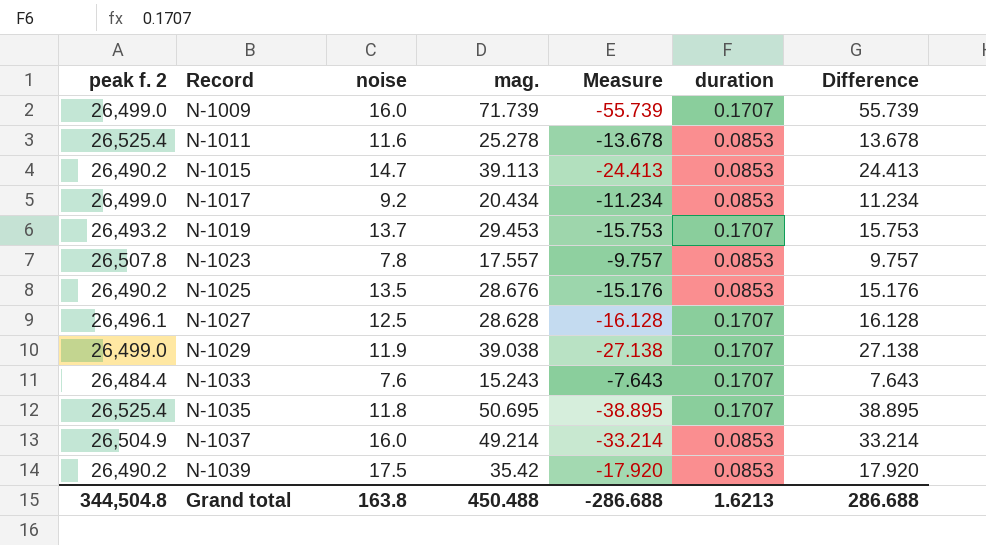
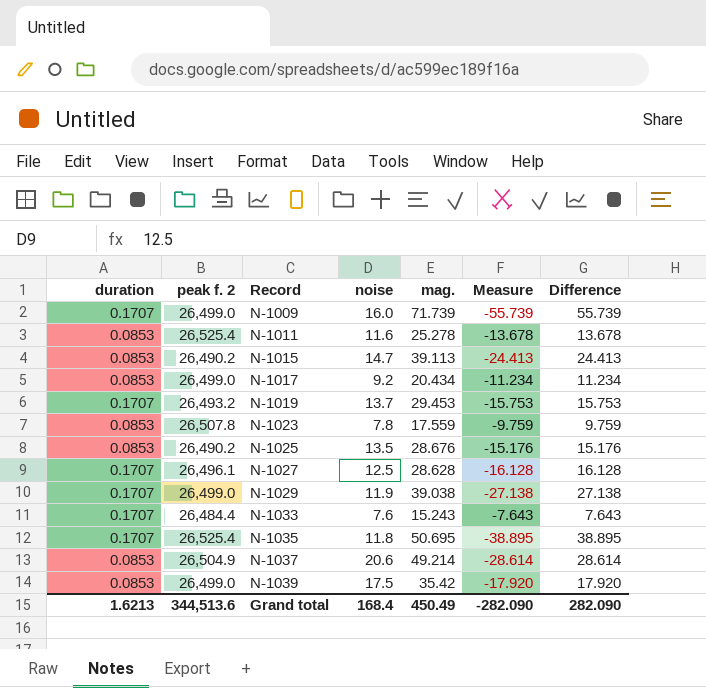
column duration | position: 6 -> 1
N-1023 | mag.: 17.557 -> 17.559
N-1023 | Measure: -9.757 -> -9.759
N-1023 | Difference: 9.757 -> 9.759
N-1037 | noise: 16.0 -> 20.6
N-1037 | Measure: -33.214 -> -28.614
N-1037 | Difference: 33.214 -> 28.614
N-1039 | peak f. 2: 26,490.2 -> 26,499.0
Grand total | peak f. 2: 344,504.8 -> 344,513.6
Grand total | noise: 163.8 -> 168.4
Grand total | mag.: 450.488 -> 450.49
Grand total | Measure: -286.688 -> -282.090
Grand total | Difference: 286.688 -> 282.090

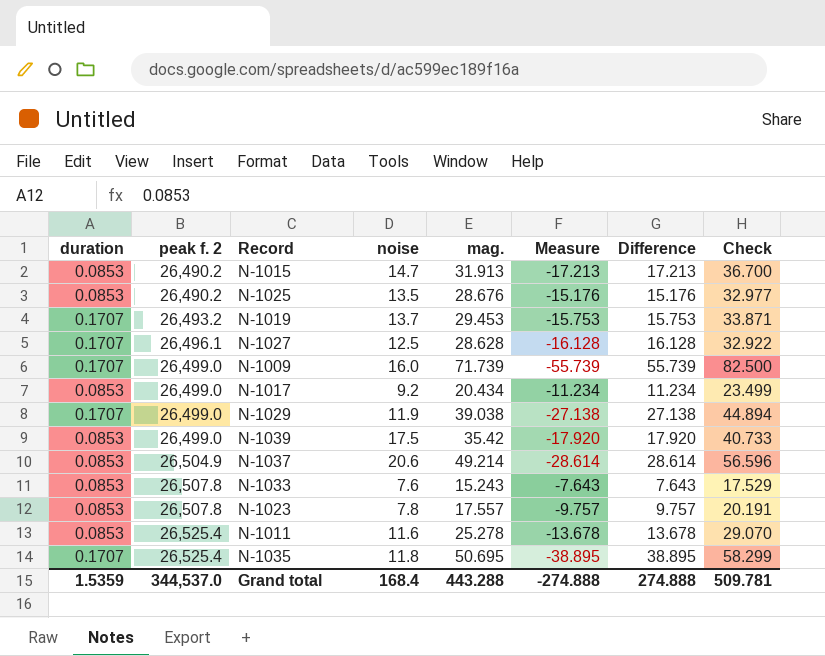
row order: Record ascending -> peak f. 2 ascending
column Check | formula: none -> [mag.] * 1.15
N-1015 | mag.: 39.113 -> 31.913
N-1015 | Measure: -24.413 -> -17.213
N-1015 | Difference: 24.413 -> 17.213
N-1033 | duration: 0.1707 -> 0.0853
N-1033 | peak f. 2: 26,484.4 -> 26,507.8
N-1023 | mag.: 17.559 -> 17.557
N-1023 | Measure: -9.759 -> -9.757
N-1023 | Difference: 9.759 -> 9.757
Grand total | duration: 1.6213 -> 1.5359
Grand total | peak f. 2: 344,513.6 -> 344,537.0
Grand total | mag.: 450.49 -> 443.288
Grand total | Measure: -282.090 -> -274.888
Grand total | Difference: 282.090 -> 274.888

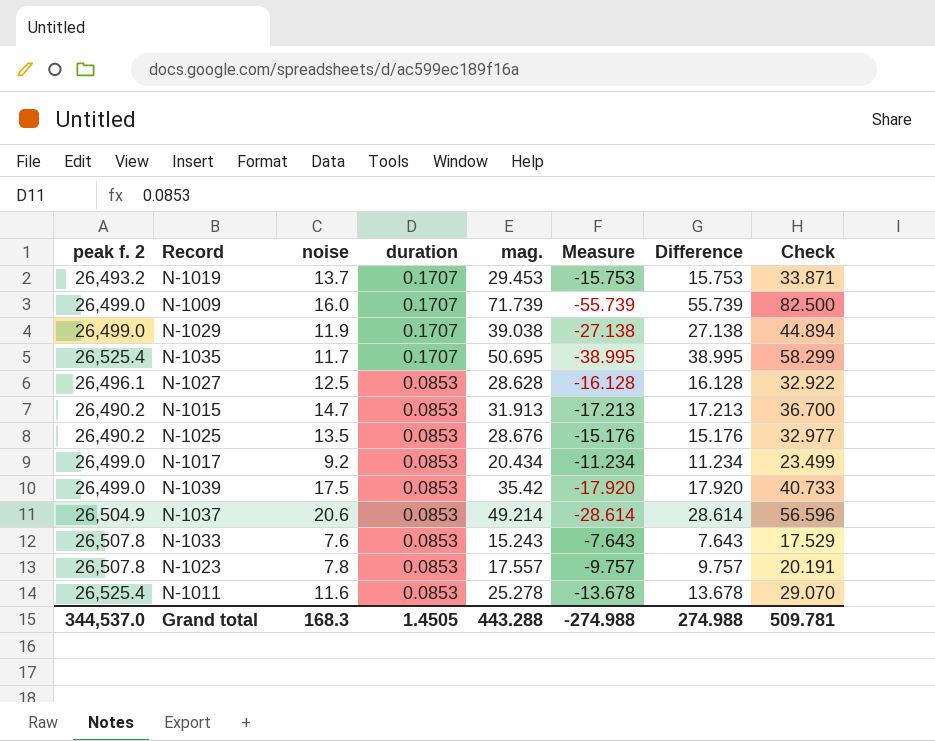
row order: peak f. 2 ascending -> duration descending
column duration | position: 1 -> 4
N-1035 | noise: 11.8 -> 11.7
N-1035 | Measure: -38.895 -> -38.995
N-1035 | Difference: 38.895 -> 38.995
N-1027 | duration: 0.1707 -> 0.0853
Grand total | noise: 168.4 -> 168.3
Grand total | duration: 1.5359 -> 1.4505
Grand total | Measure: -274.888 -> -274.988
Grand total | Difference: 274.888 -> 274.988

